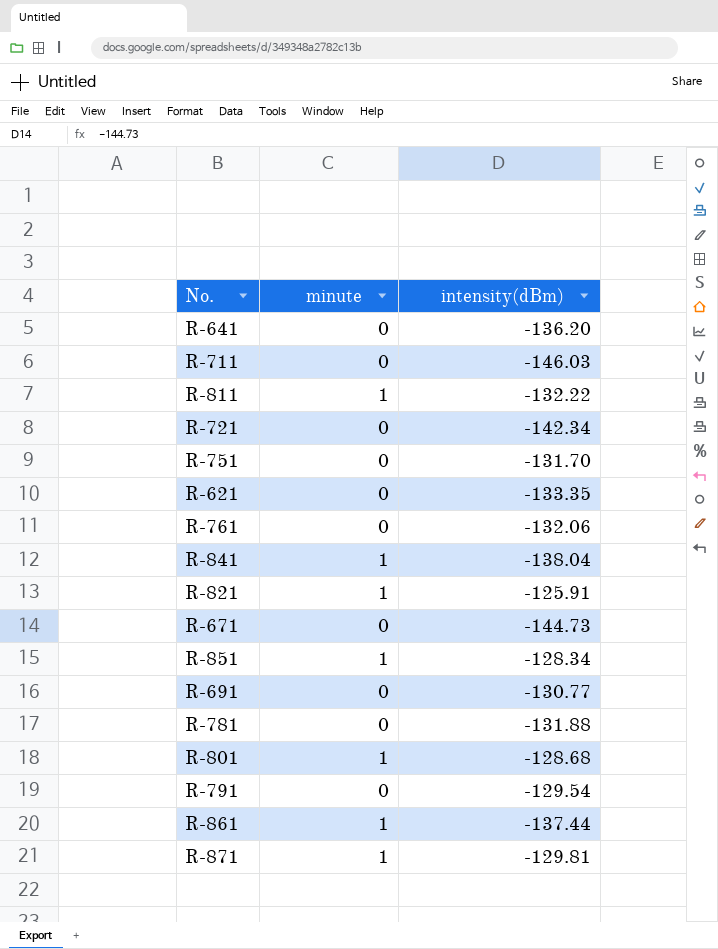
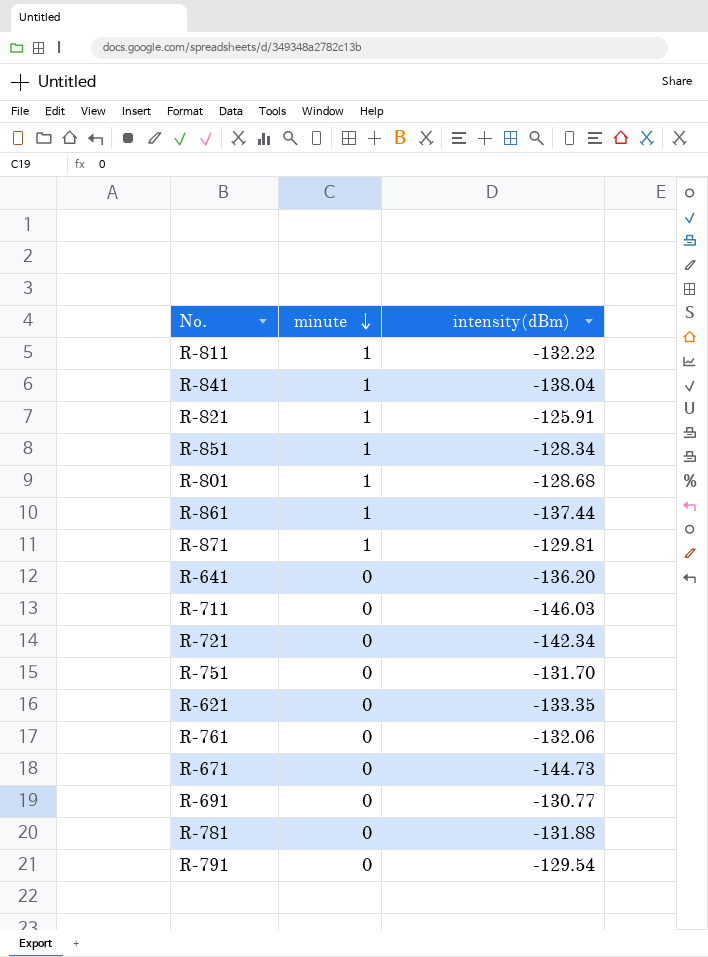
row order: none -> minute descending

